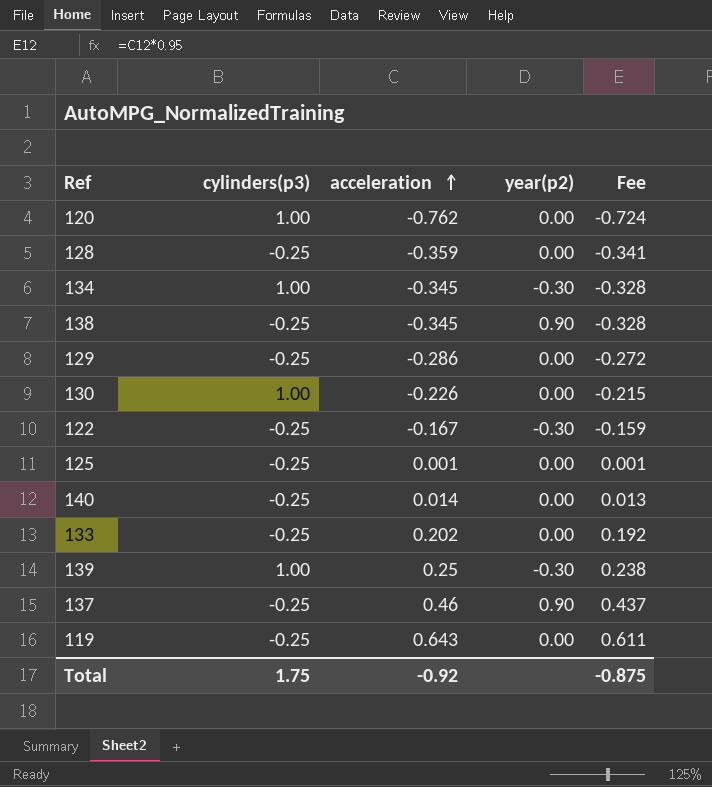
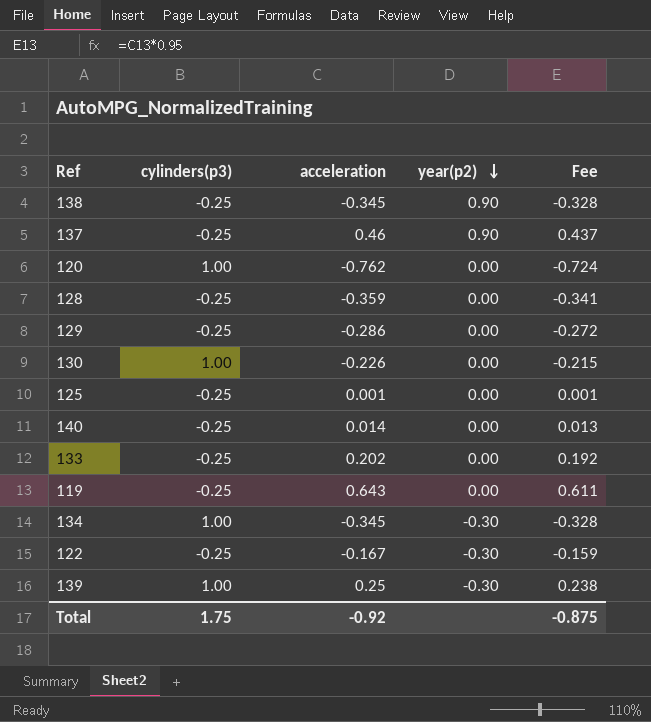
row order: acceleration ascending -> year(p2) descending

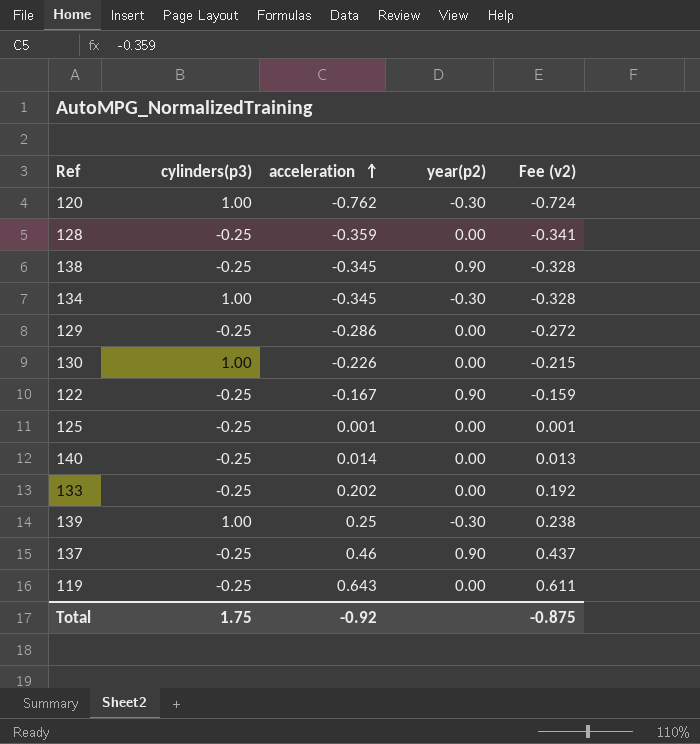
row order: year(p2) descending -> acceleration ascending
column name: Fee -> Fee (v2)
120 | year(p2): 0.00 -> -0.30
122 | year(p2): -0.30 -> 0.90

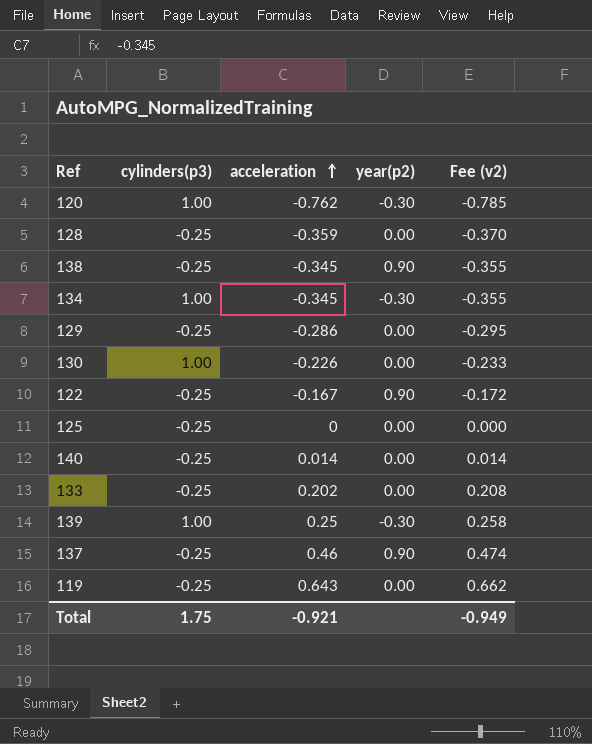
column Fee (v2) | formula: [acceleration] * 0.95 -> [acceleration] * 1.03
125 | acceleration: 0.001 -> 0
Total | acceleration: -0.92 -> -0.921
Total | Fee (v2): -0.875 -> -0.949

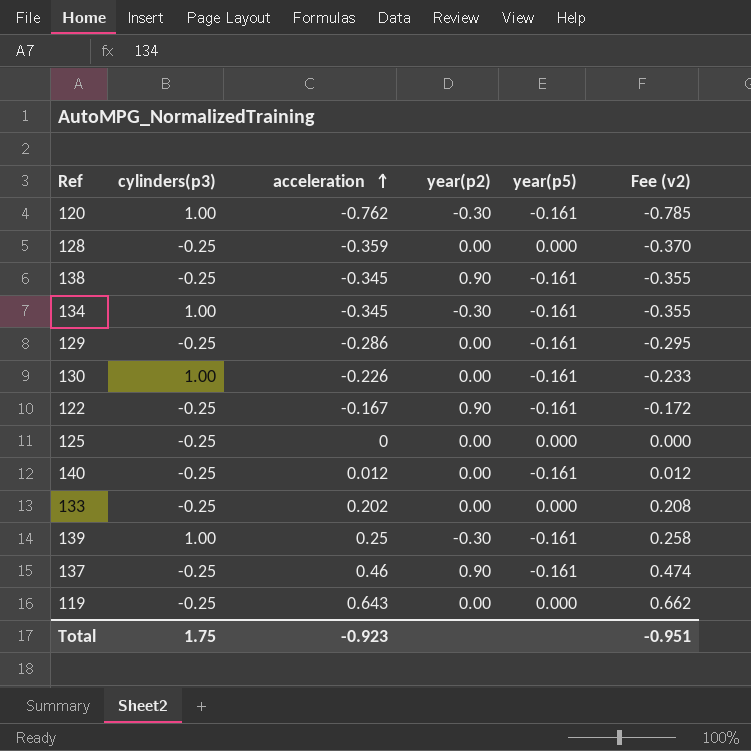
column year(p5) | position: none -> 5
140 | acceleration: 0.014 -> 0.012
140 | Fee (v2): 0.014 -> 0.012
Total | acceleration: -0.921 -> -0.923
Total | Fee (v2): -0.949 -> -0.951

